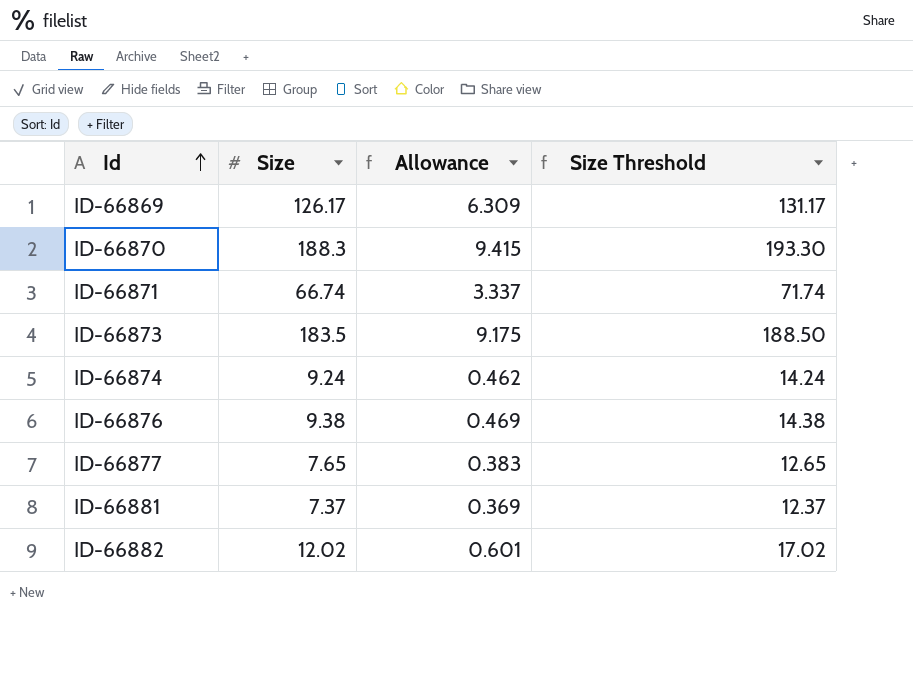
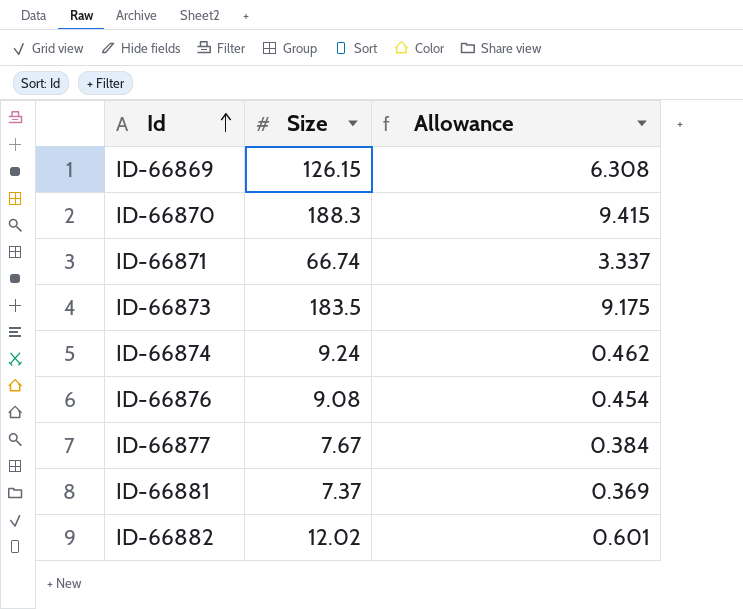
column Size Threshold | formula: [Size] + 5 -> none
ID-66869 | Size: 126.17 -> 126.15
ID-66869 | Allowance: 6.309 -> 6.308
ID-66876 | Size: 9.38 -> 9.08
ID-66876 | Allowance: 0.469 -> 0.454
ID-66877 | Size: 7.65 -> 7.67
ID-66877 | Allowance: 0.383 -> 0.384

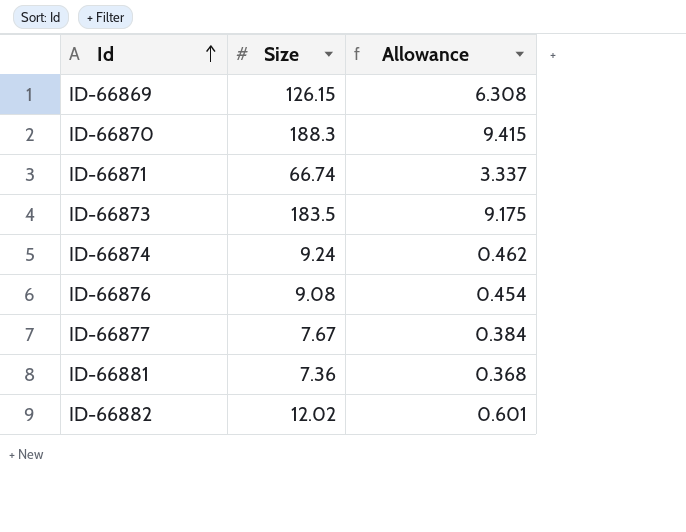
ID-66881 | Size: 7.37 -> 7.36
ID-66881 | Allowance: 0.369 -> 0.368

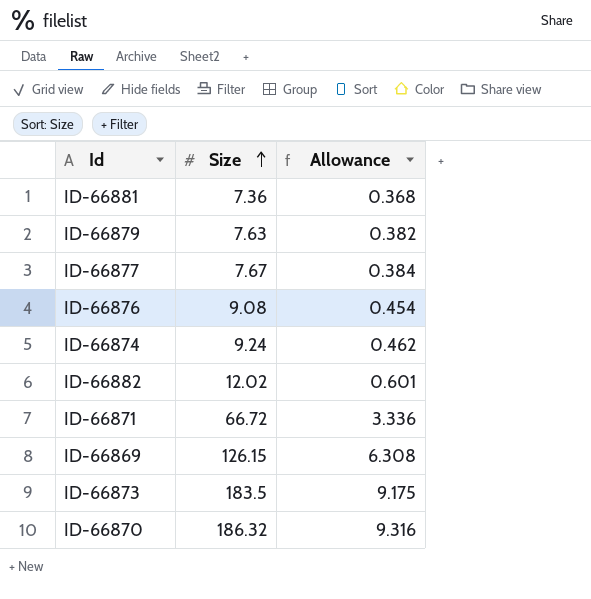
row order: Id ascending -> Size ascending
row ID-66879: none -> 7.63 | 0.382
ID-66871 | Size: 66.74 -> 66.72
ID-66871 | Allowance: 3.337 -> 3.336
ID-66870 | Size: 188.3 -> 186.32
ID-66870 | Allowance: 9.415 -> 9.316

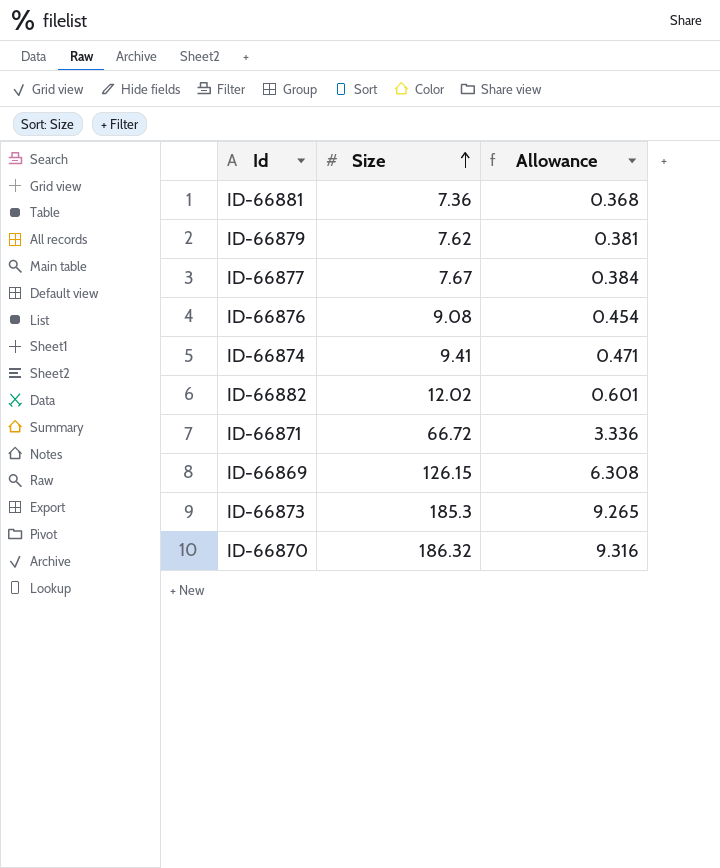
ID-66879 | Size: 7.63 -> 7.62
ID-66879 | Allowance: 0.382 -> 0.381
ID-66874 | Size: 9.24 -> 9.41
ID-66874 | Allowance: 0.462 -> 0.471
ID-66873 | Size: 183.5 -> 185.3
ID-66873 | Allowance: 9.175 -> 9.265

